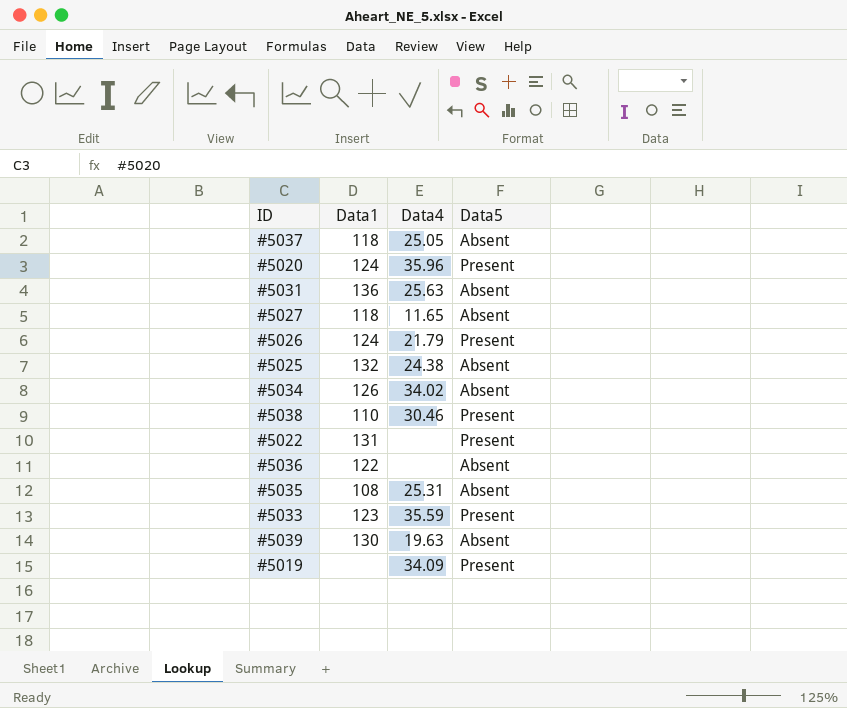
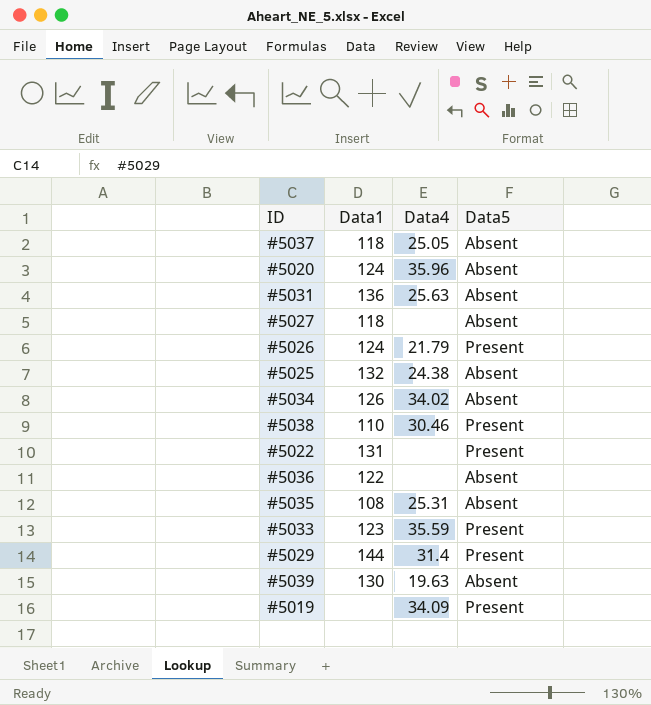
#5020 | Data5: Present -> Absent
#5027 | Data4: 11.65 -> none
row #5029: none -> 144 | 31.4 | Present

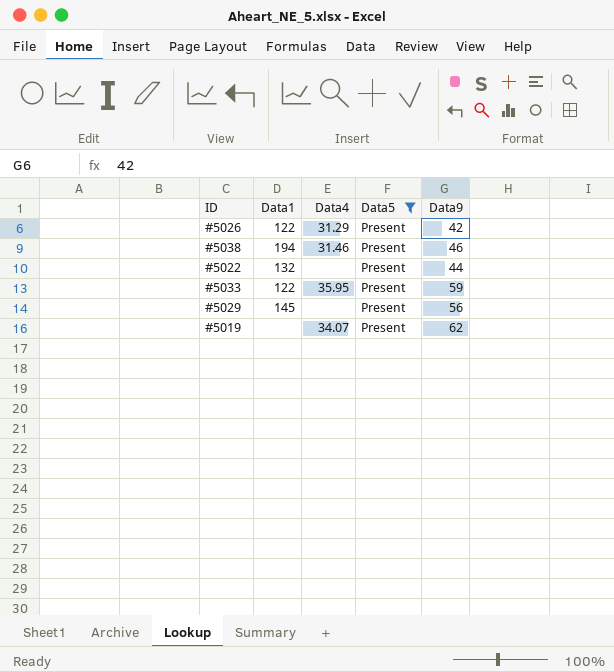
filter: none -> Data5 = Present
column Data9 | position: none -> 5
#5026 | Data1: 124 -> 122
#5026 | Data4: 21.79 -> 31.29
#5038 | Data1: 110 -> 194
#5038 | Data4: 30.46 -> 31.46
#5022 | Data1: 131 -> 132
#5033 | Data1: 123 -> 122
#5033 | Data4: 35.59 -> 35.95
#5029 | Data1: 144 -> 145
#5029 | Data4: 31.4 -> none
#5019 | Data4: 34.09 -> 34.07

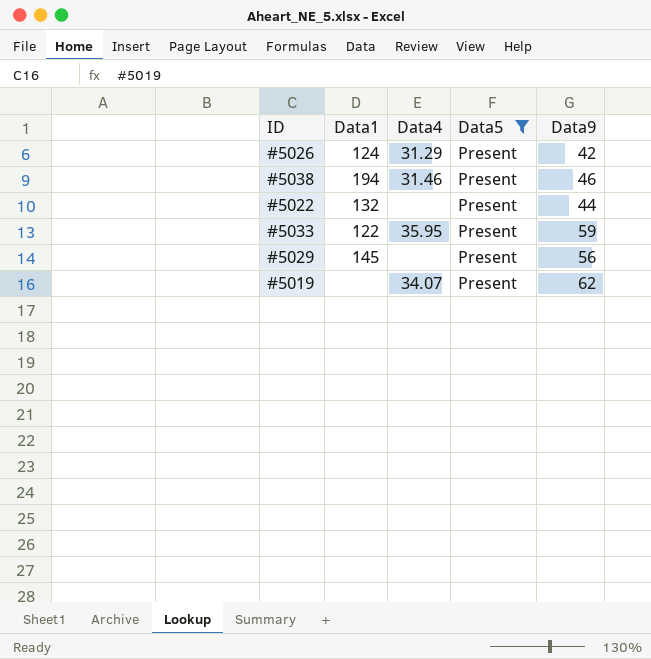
#5026 | Data1: 122 -> 124

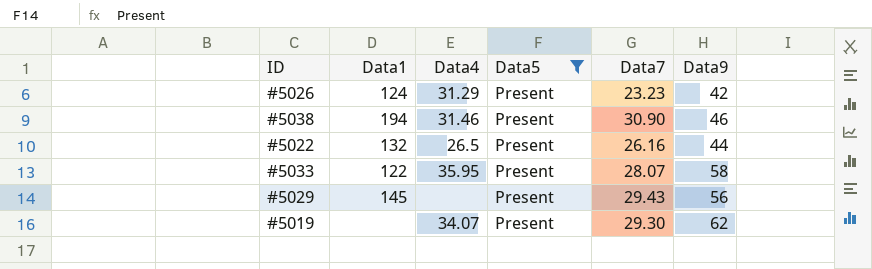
column Data7 | position: none -> 5
#5022 | Data4: none -> 26.5
#5033 | Data9: 59 -> 58

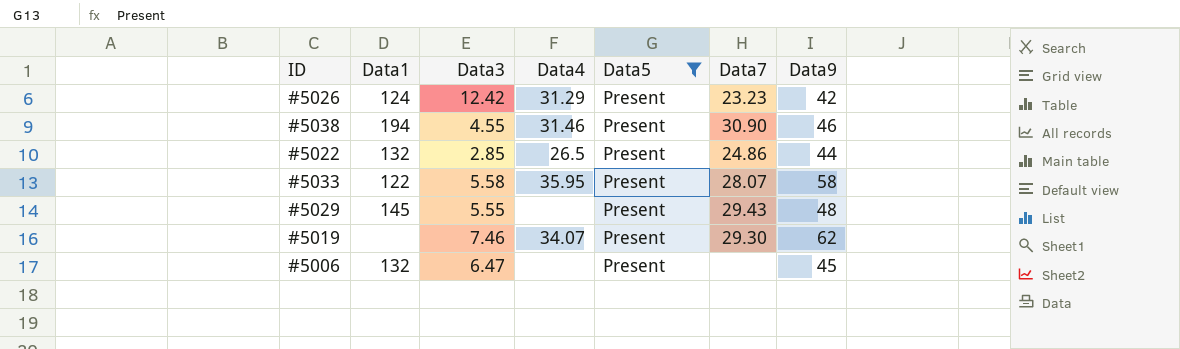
column Data3 | position: none -> 3
#5022 | Data7: 26.16 -> 24.86
#5029 | Data9: 56 -> 48
row #5006: none -> 132 | 6.47 | none | Present | none | 45

